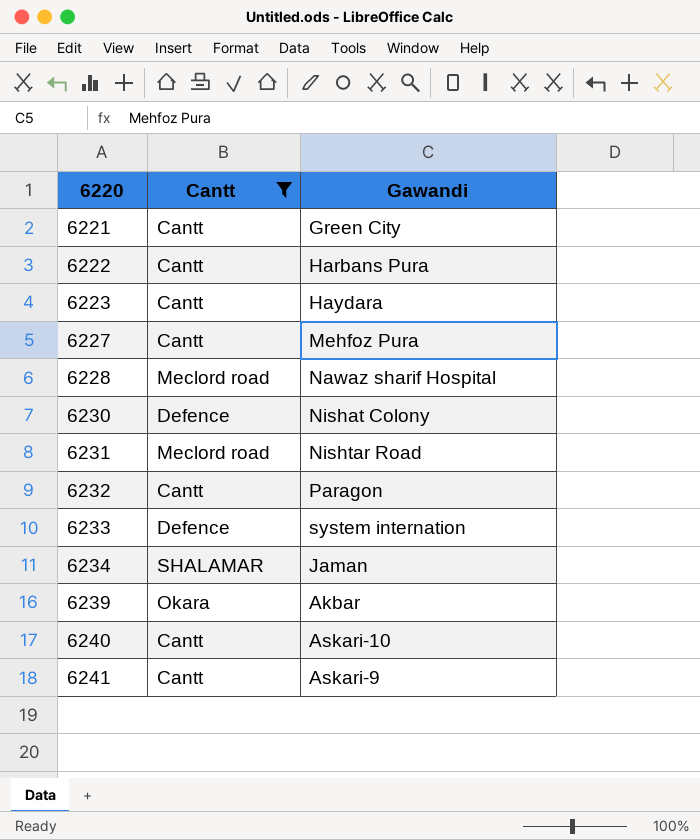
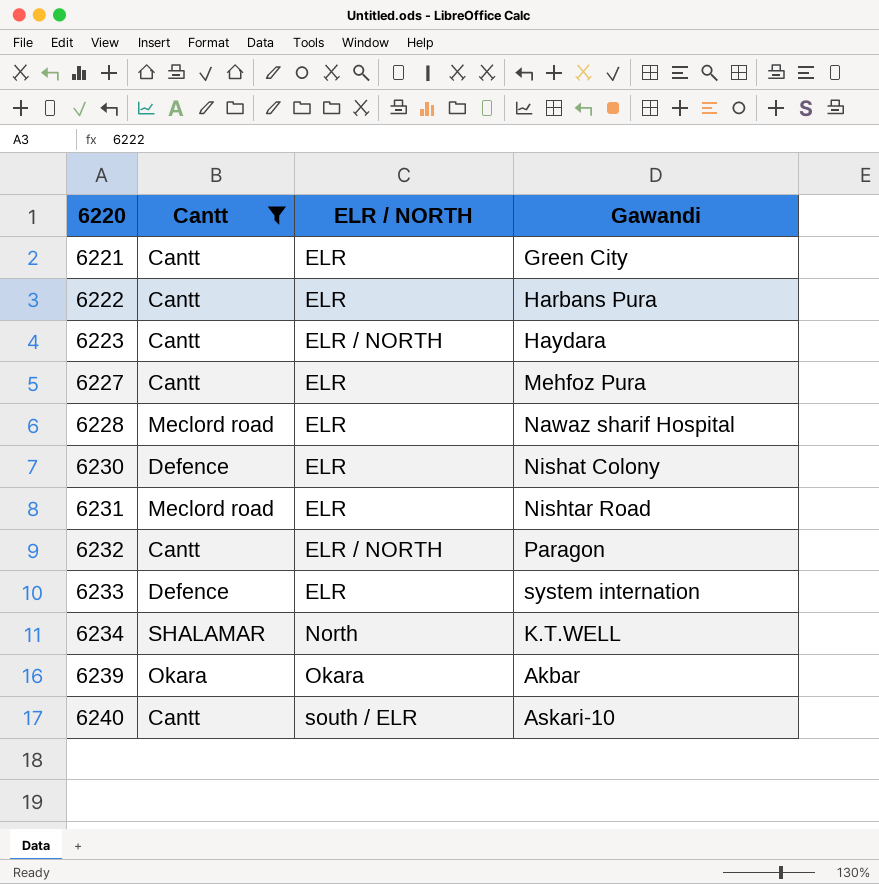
column ELR / NORTH | position: none -> 3
row 6241: Cantt | Askari-9 -> none
6234 | Gawandi: Jaman -> K.T.WELL

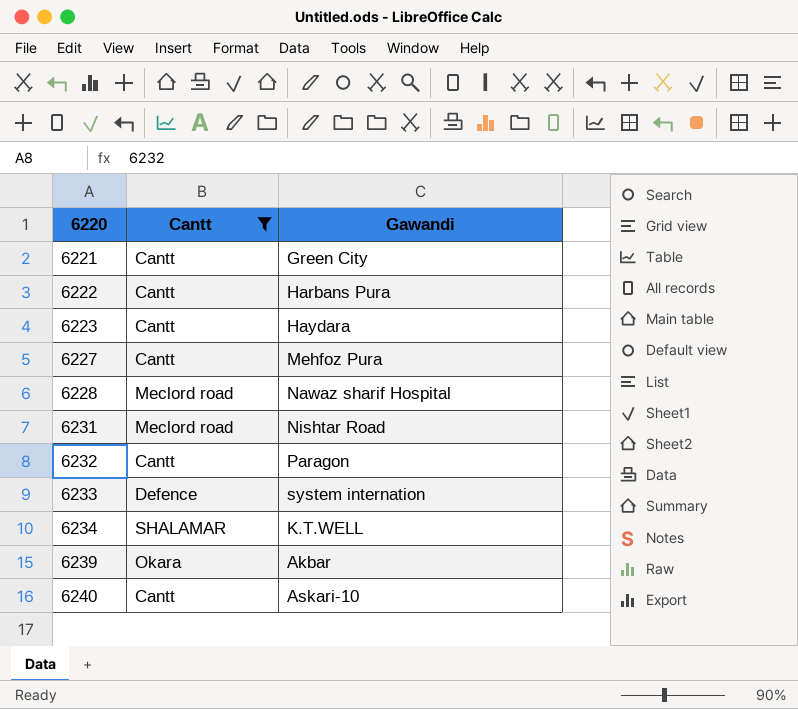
column ELR / NORTH | position: 3 -> none
row 6230: Defence | ELR | Nishat Colony -> none

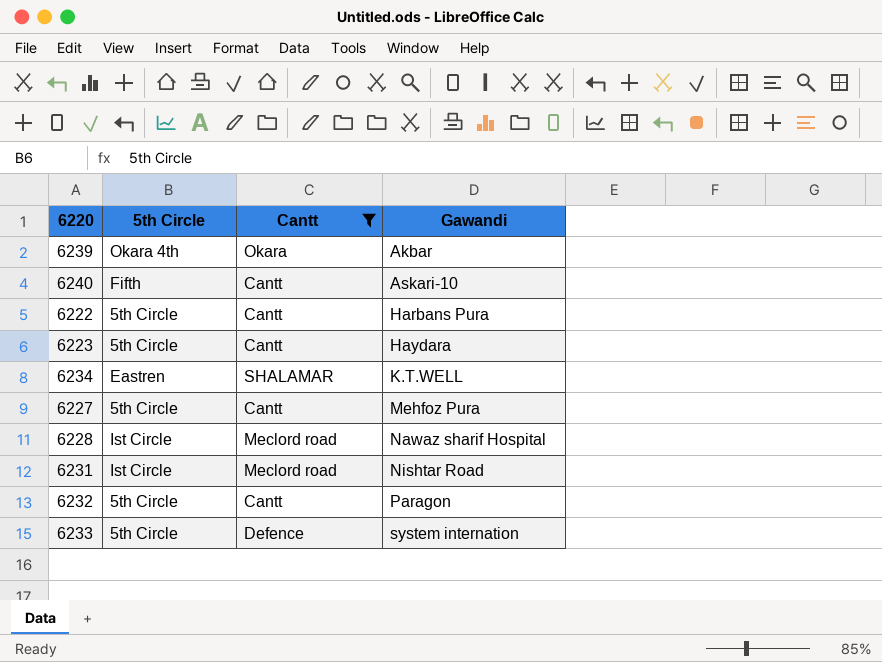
row order: 6220 ascending -> Gawandi ascending
column 5th Circle | position: none -> 2
row 6221: Cantt | Green City -> none

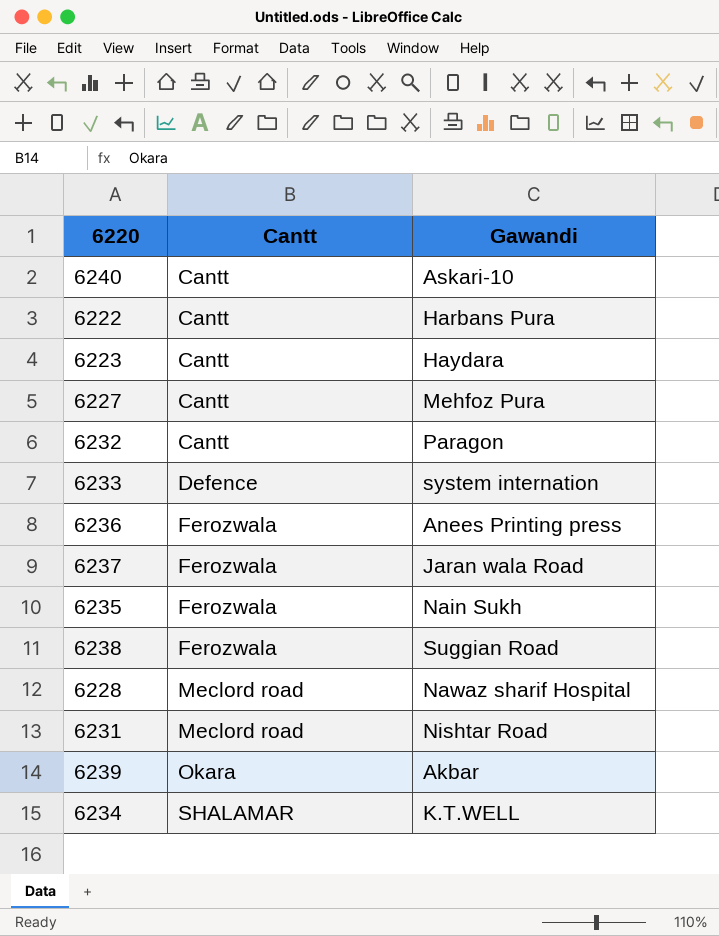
filter: Cantt != Ferozwala -> none
row order: Gawandi ascending -> Cantt ascending
column 5th Circle | position: 2 -> none

